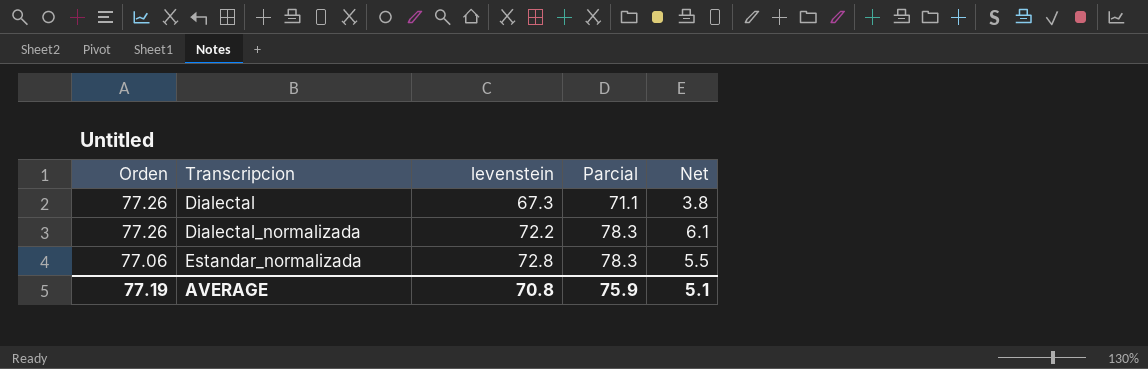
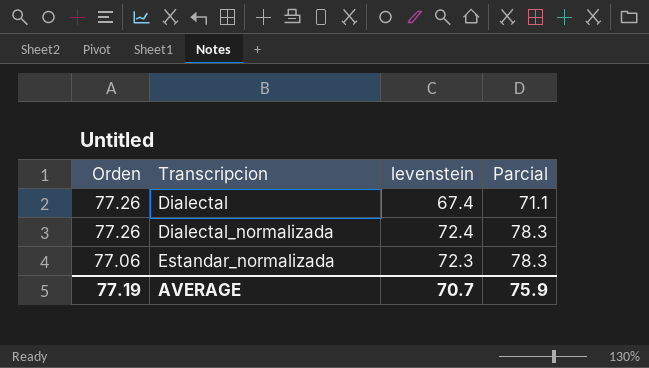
column Net | formula: [Parcial] - [levenstein] -> none
Dialectal | levenstein: 67.3 -> 67.4
Dialectal_normalizada | levenstein: 72.2 -> 72.4
Estandar_normalizada | levenstein: 72.8 -> 72.3
AVERAGE | levenstein: 70.8 -> 70.7

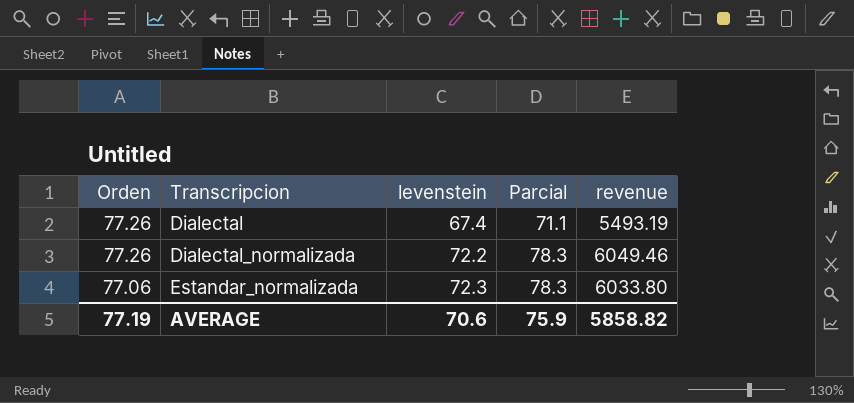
column revenue | formula: none -> [Orden] * [Parcial]
Dialectal_normalizada | levenstein: 72.4 -> 72.2
AVERAGE | levenstein: 70.7 -> 70.6

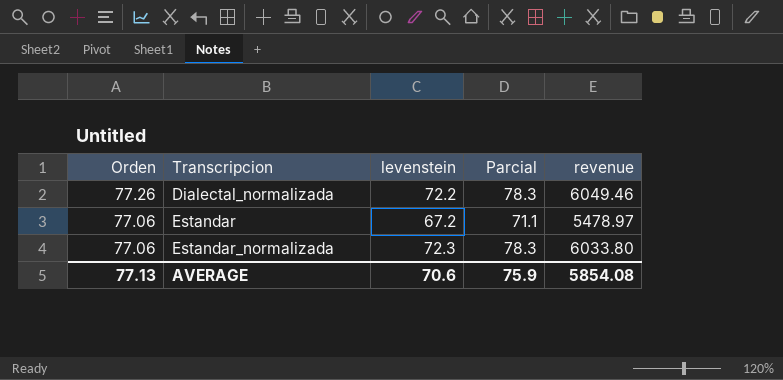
row Dialectal: 77.26 | 67.4 | 71.1 | 5493.19 -> none
row Estandar: none -> 77.06 | 67.2 | 71.1 | 5478.97
AVERAGE | Orden: 77.19 -> 77.13
AVERAGE | revenue: 5858.82 -> 5854.08

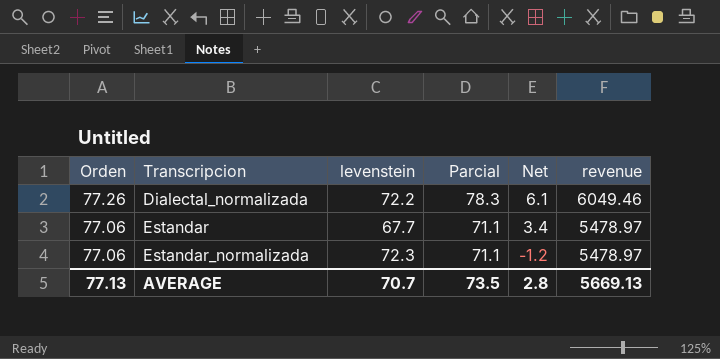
column Net | formula: none -> [Parcial] - [levenstein]
Estandar | levenstein: 67.2 -> 67.7
Estandar_normalizada | Parcial: 78.3 -> 71.1
Estandar_normalizada | revenue: 6033.80 -> 5478.97
AVERAGE | levenstein: 70.6 -> 70.7
AVERAGE | Parcial: 75.9 -> 73.5
AVERAGE | revenue: 5854.08 -> 5669.13

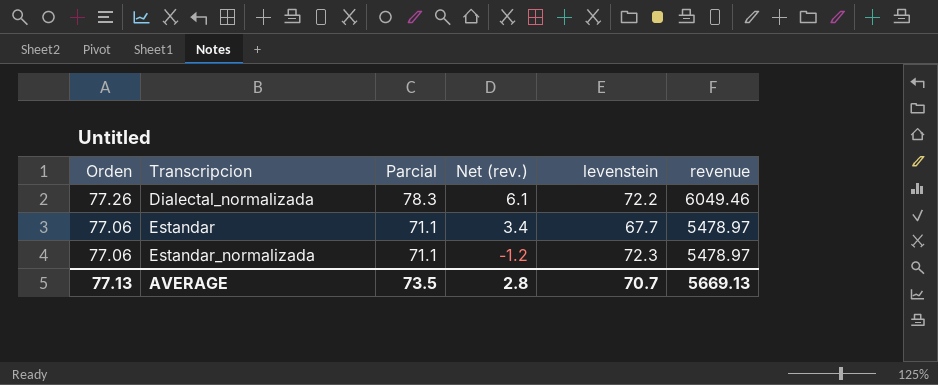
column name: Net -> Net (rev.)
column levenstein | position: 3 -> 5

